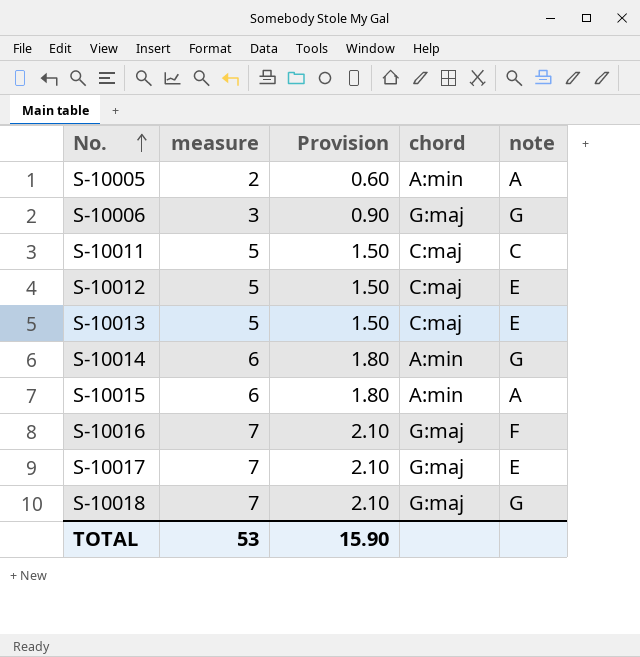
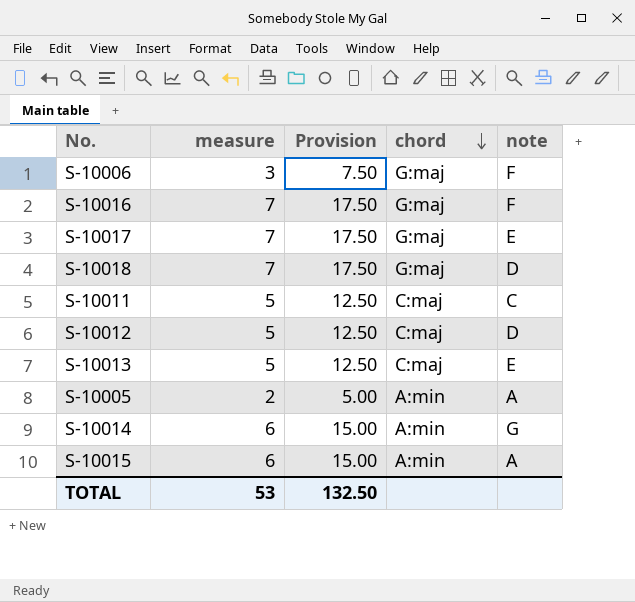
row order: No. ascending -> chord descending
column Provision | formula: [measure] * 0.3 -> [measure] * 2.5
S-10006 | note: G -> F
S-10018 | note: G -> D
S-10012 | note: E -> D
TOTAL | Provision: 15.90 -> 132.50

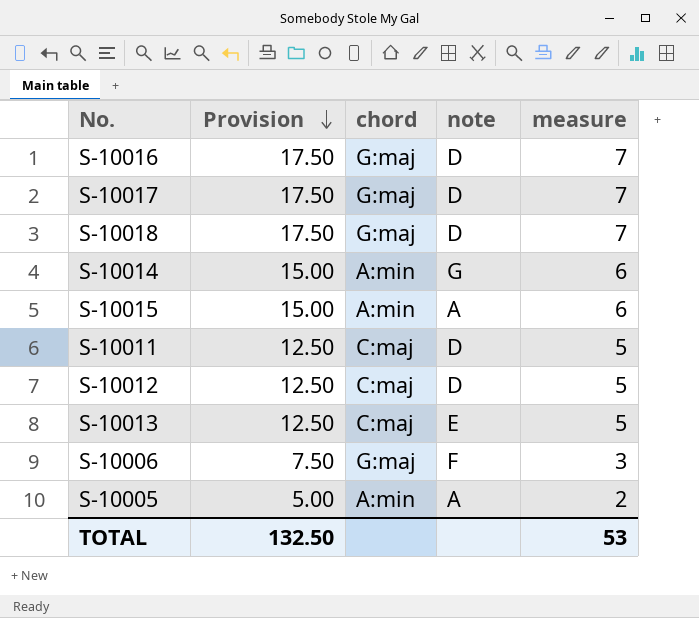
row order: chord descending -> Provision descending
column measure | position: 2 -> 5
S-10016 | note: F -> D
S-10017 | note: E -> D
S-10011 | note: C -> D

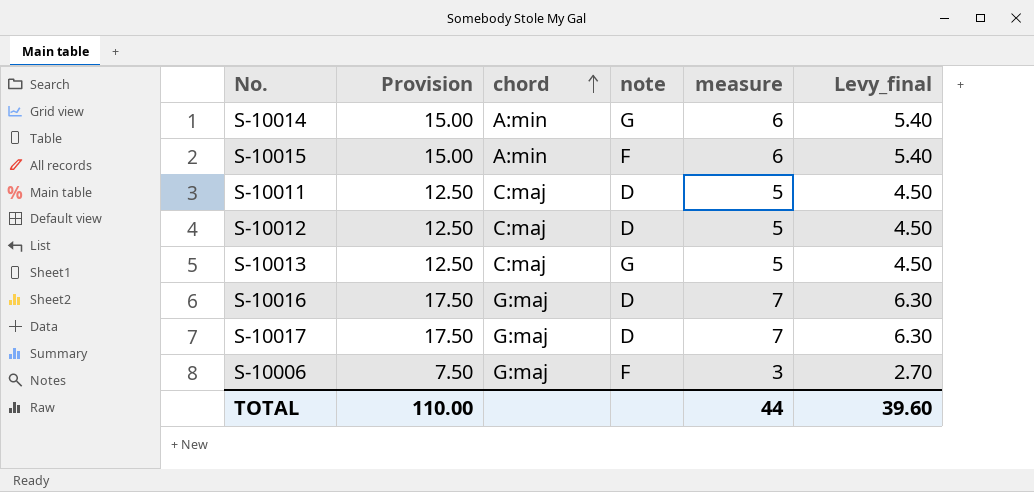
row order: Provision descending -> chord ascending
column Levy_final | formula: none -> [measure] * 0.9
row S-10018: 17.50 | G:maj | D | 7 -> none
row S-10005: 5.00 | A:min | A | 2 -> none
S-10015 | note: A -> F
S-10013 | note: E -> G
TOTAL | Provision: 132.50 -> 110.00
TOTAL | measure: 53 -> 44

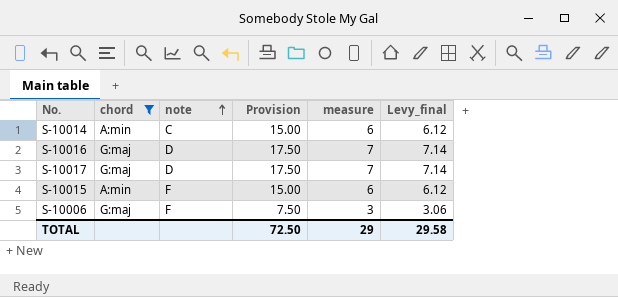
filter: none -> chord != C:maj
row order: chord ascending -> note ascending
column Provision | position: 2 -> 4
column Levy_final | formula: [measure] * 0.9 -> [measure] * 1.02
S-10014 | note: G -> C
TOTAL | Provision: 110.00 -> 72.50
TOTAL | measure: 44 -> 29
TOTAL | Levy_final: 39.60 -> 29.58

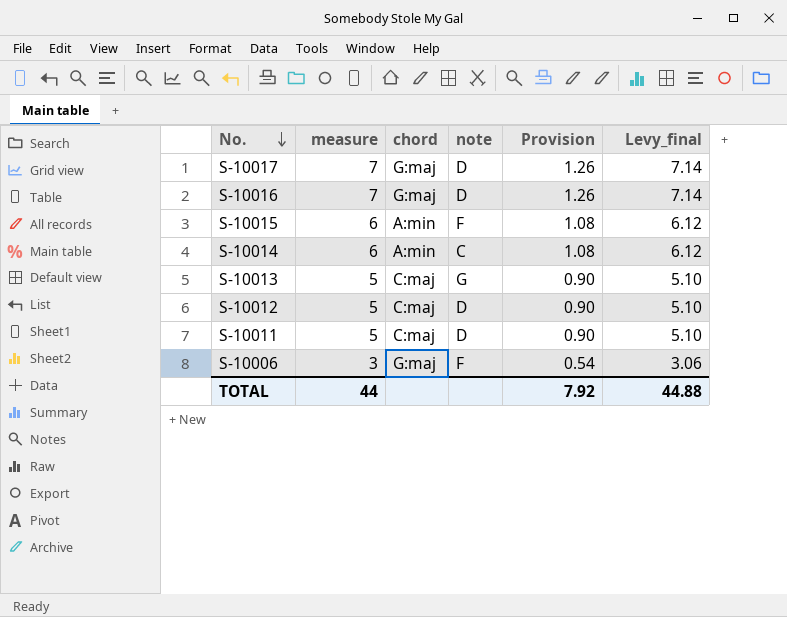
filter: chord != C:maj -> none
row order: note ascending -> No. descending
column measure | position: 5 -> 2
column Provision | formula: [measure] * 2.5 -> [measure] * 0.18
TOTAL | measure: 29 -> 44
TOTAL | Provision: 72.50 -> 7.92
TOTAL | Levy_final: 29.58 -> 44.88

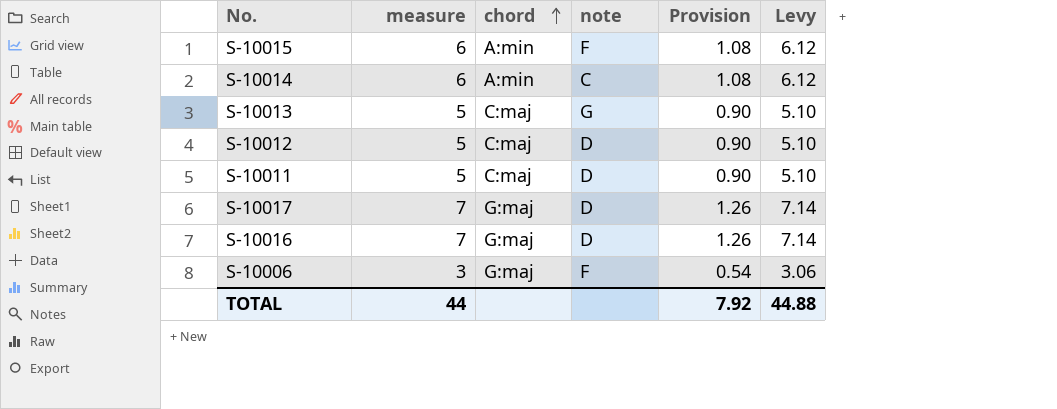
row order: No. descending -> chord ascending
column name: Levy_final -> Levy

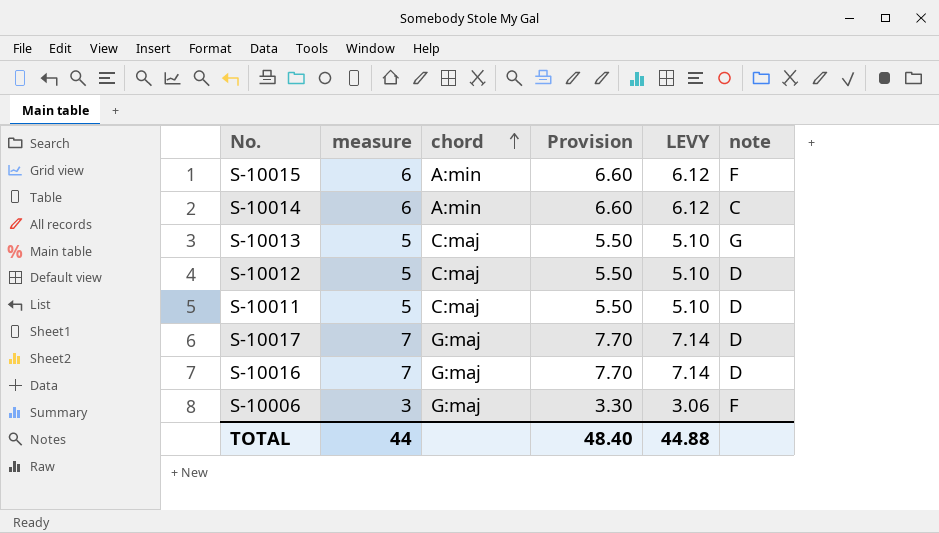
column Provision | formula: [measure] * 0.18 -> [measure] * 1.1
column name: Levy -> LEVY
column note | position: 4 -> 6
TOTAL | Provision: 7.92 -> 48.40

